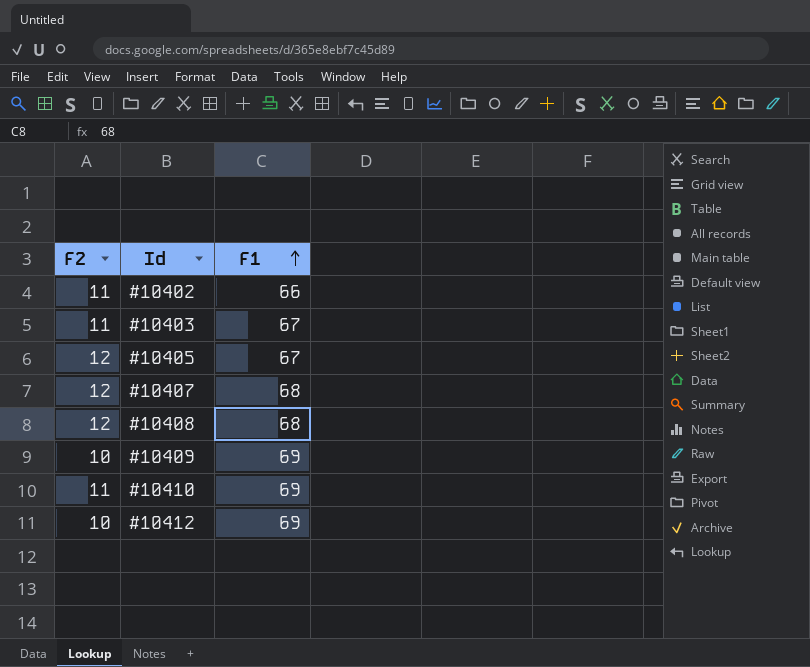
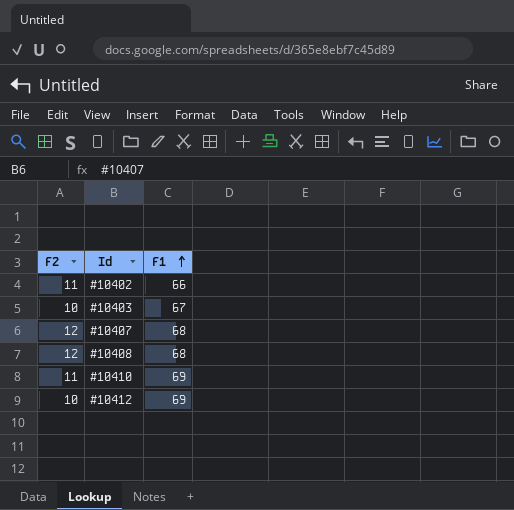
row #10405: 12 | 67 -> none
row #10409: 10 | 69 -> none
#10403 | F2: 11 -> 10

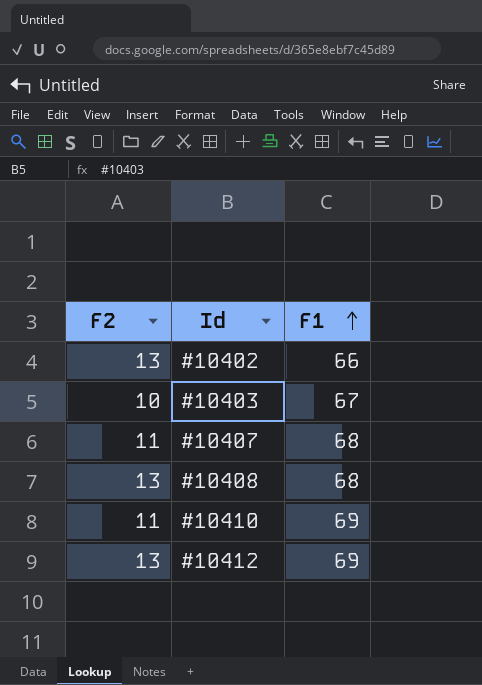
#10402 | F2: 11 -> 13
#10407 | F2: 12 -> 11
#10408 | F2: 12 -> 13
#10412 | F2: 10 -> 13

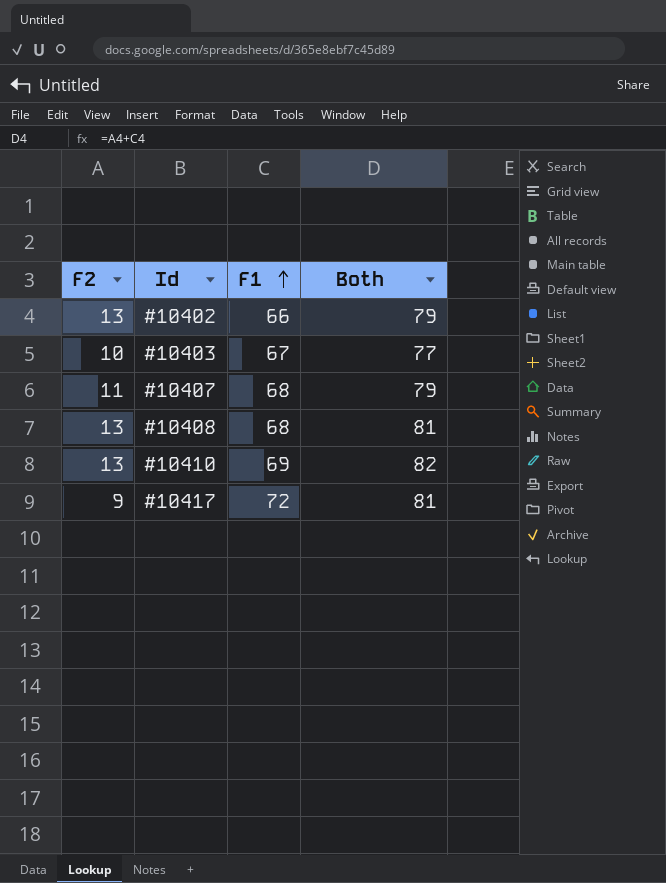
column Both | formula: none -> [F2] + [F1]
row #10412: 13 | 69 -> none
#10410 | F2: 11 -> 13
row #10417: none -> 9 | 72 | 81

